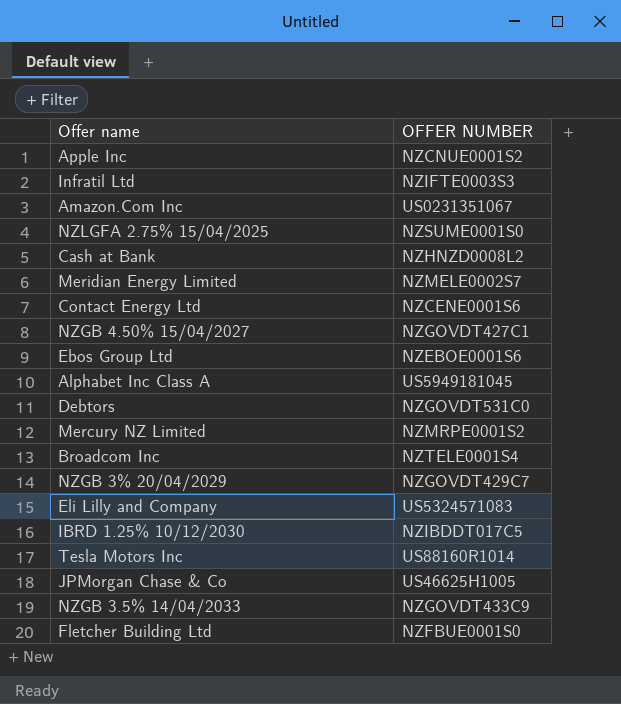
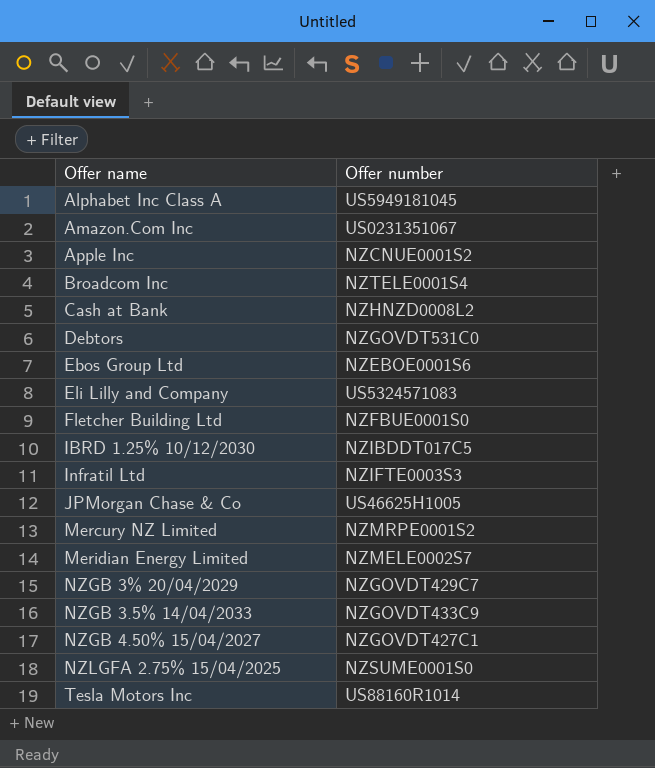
row order: none -> Offer name ascending
column name: OFFER NUMBER -> Offer number
row Contact Energy Ltd: NZCENE0001S6 -> none

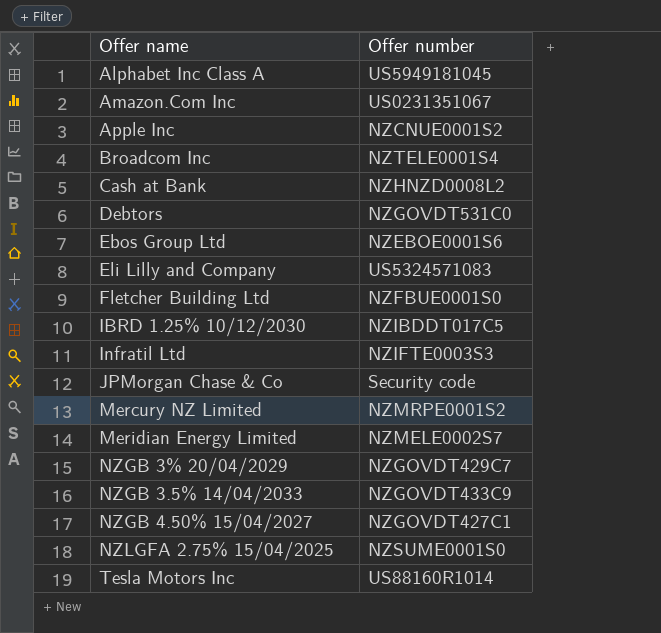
JPMorgan Chase & Co | Offer number: US46625H1005 -> Security code

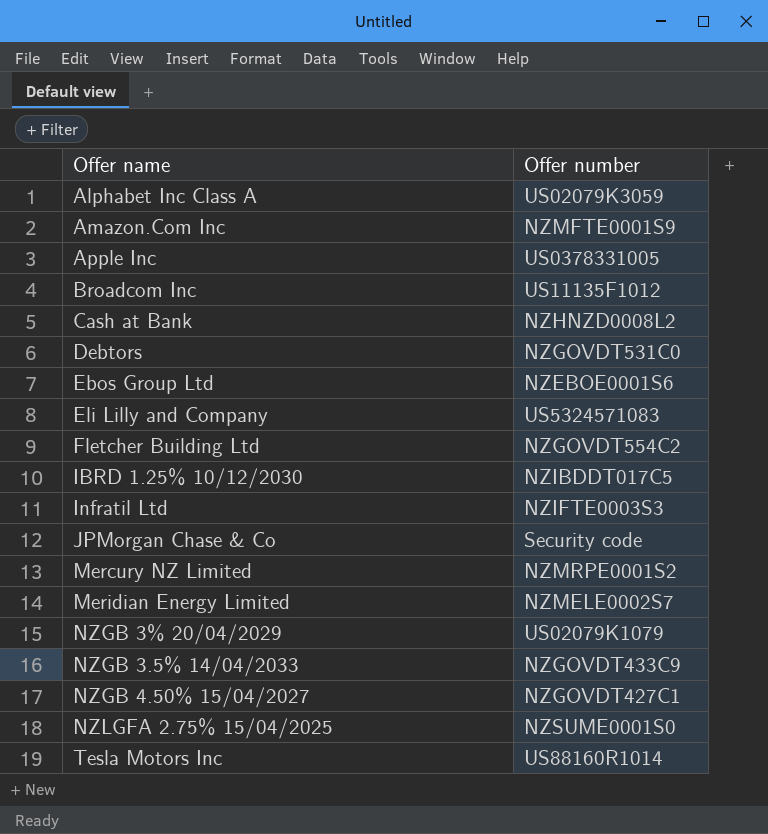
Alphabet Inc Class A | Offer number: US5949181045 -> US02079K3059
Amazon.Com Inc | Offer number: US0231351067 -> NZMFTE0001S9
Apple Inc | Offer number: NZCNUE0001S2 -> US0378331005
Broadcom Inc | Offer number: NZTELE0001S4 -> US11135F1012
Fletcher Building Ltd | Offer number: NZFBUE0001S0 -> NZGOVDT554C2
NZGB 3% 20/04/2029 | Offer number: NZGOVDT429C7 -> US02079K1079

